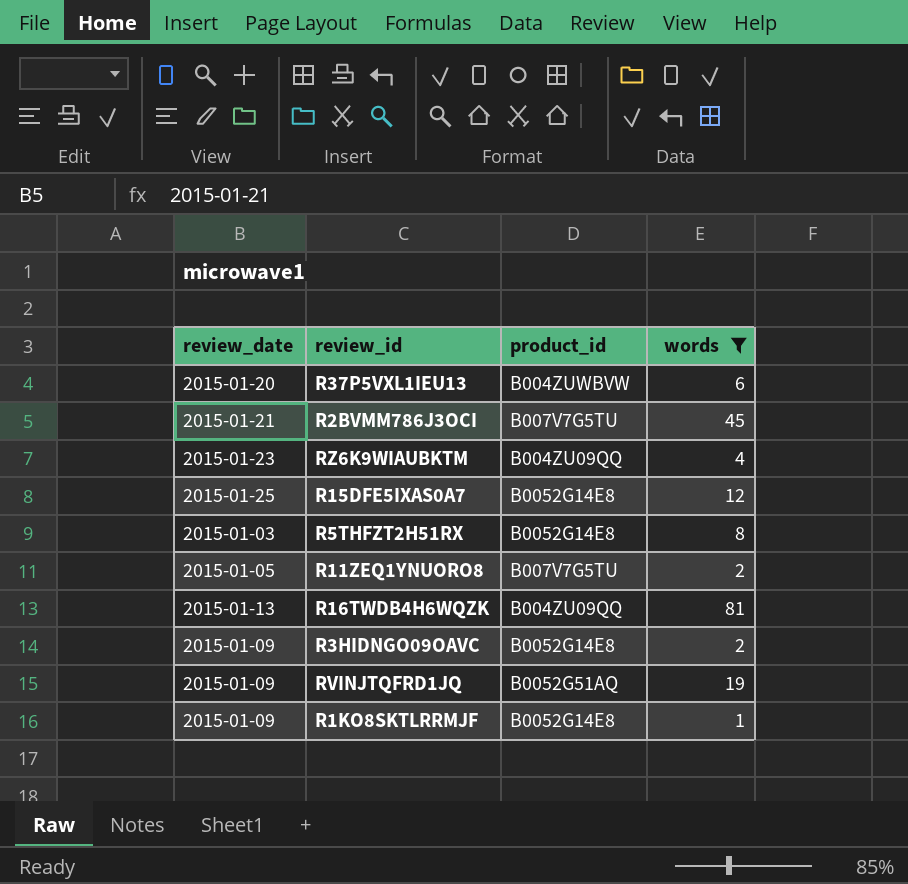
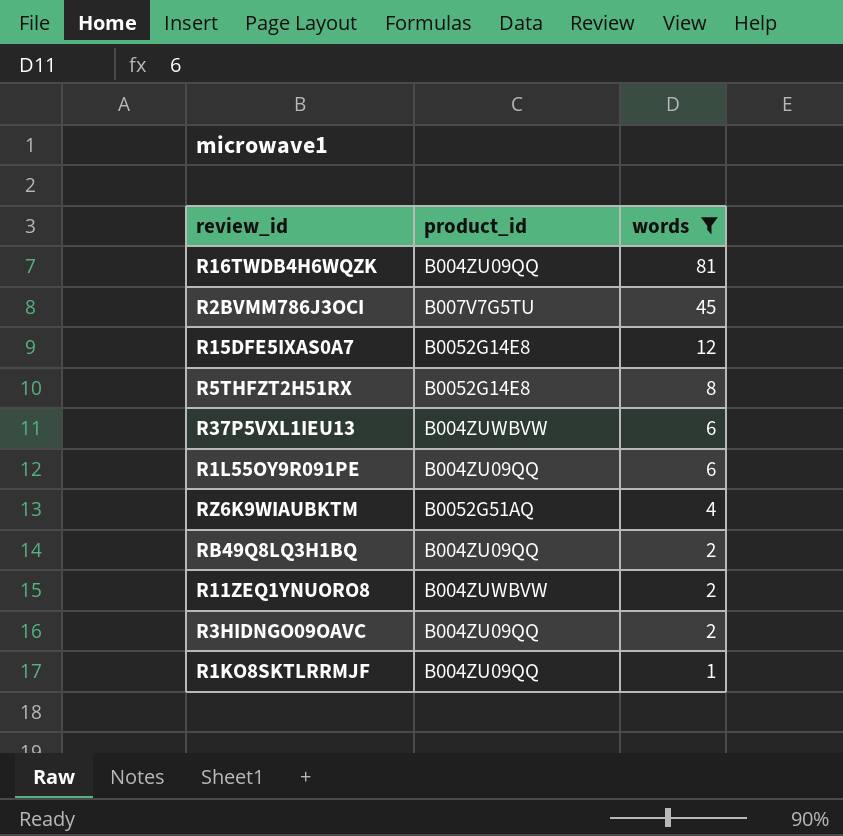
row order: none -> words descending
column review_date | position: 1 -> none
row RVINJTQFRD1JQ: 2015-01-09 | B0052G51AQ | 19 -> none
row R1L55OY9R091PE: none -> B004ZU09QQ | 6
RZ6K9WIAUBKTM | product_id: B004ZU09QQ -> B0052G51AQ
row RB49Q8LQ3H1BQ: none -> B004ZU09QQ | 2
R11ZEQ1YNUORO8 | product_id: B007V7G5TU -> B004ZUWBVW
R3HIDNGO09OAVC | product_id: B0052G14E8 -> B004ZU09QQ
R1KO8SKTLRRMJF | product_id: B0052G14E8 -> B004ZU09QQ

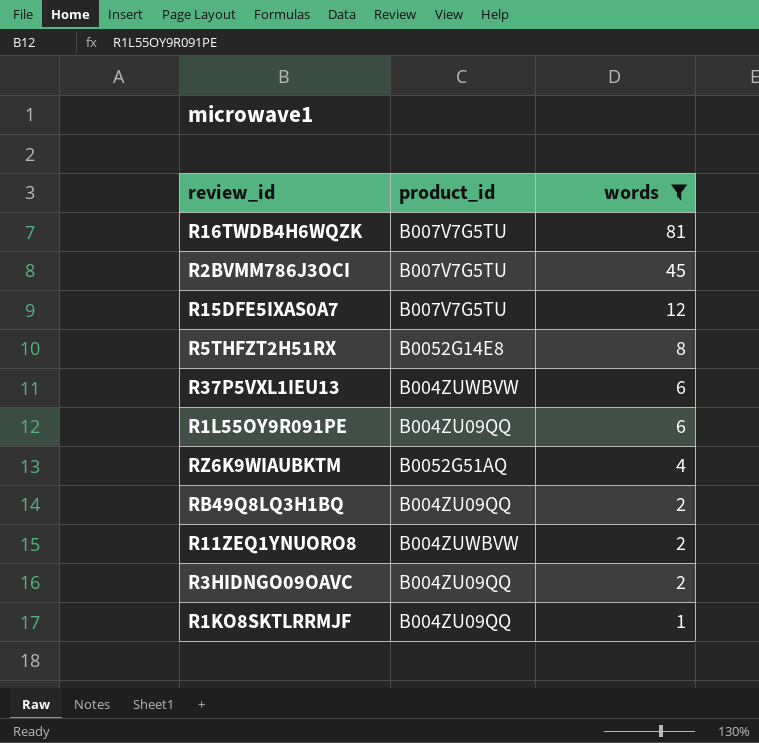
R16TWDB4H6WQZK | product_id: B004ZU09QQ -> B007V7G5TU
R15DFE5IXAS0A7 | product_id: B0052G14E8 -> B007V7G5TU

